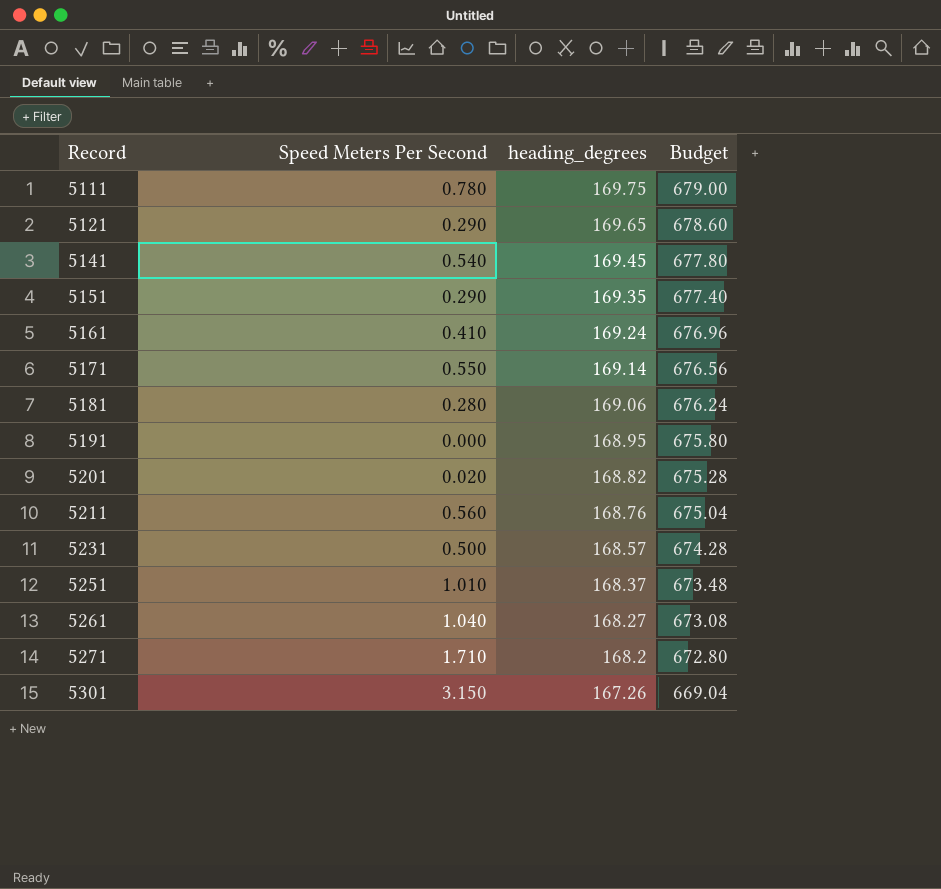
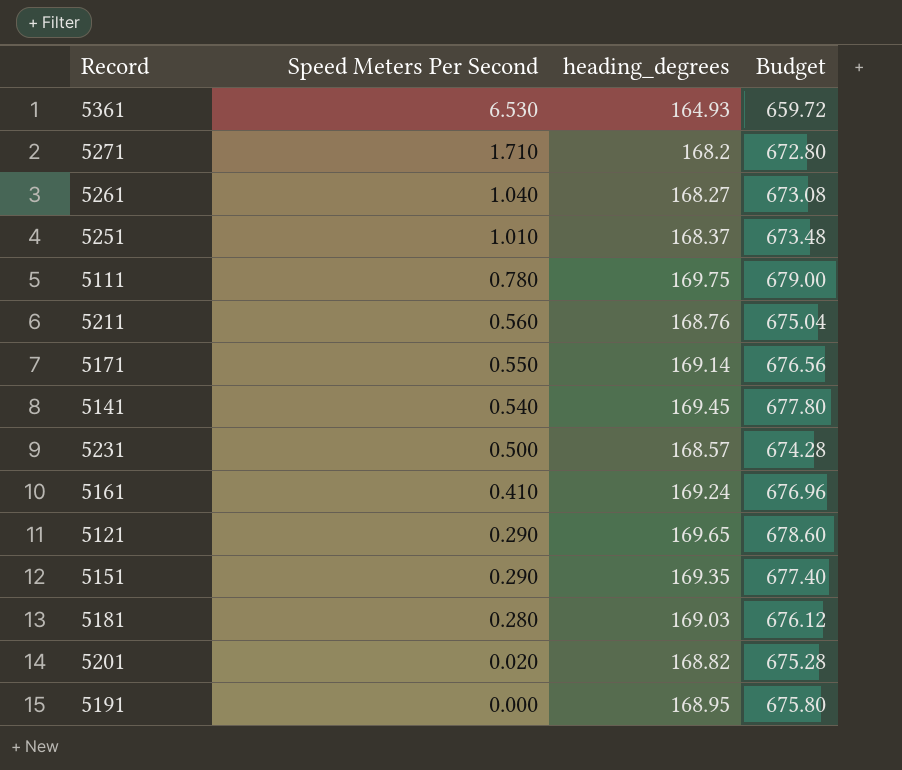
row order: Record ascending -> Speed Meters Per Second descending
row 5301: 3.150 | 167.26 | 669.04 -> none
row 5361: none -> 6.530 | 164.93 | 659.72
5181 | heading_degrees: 169.06 -> 169.03
5181 | Budget: 676.24 -> 676.12

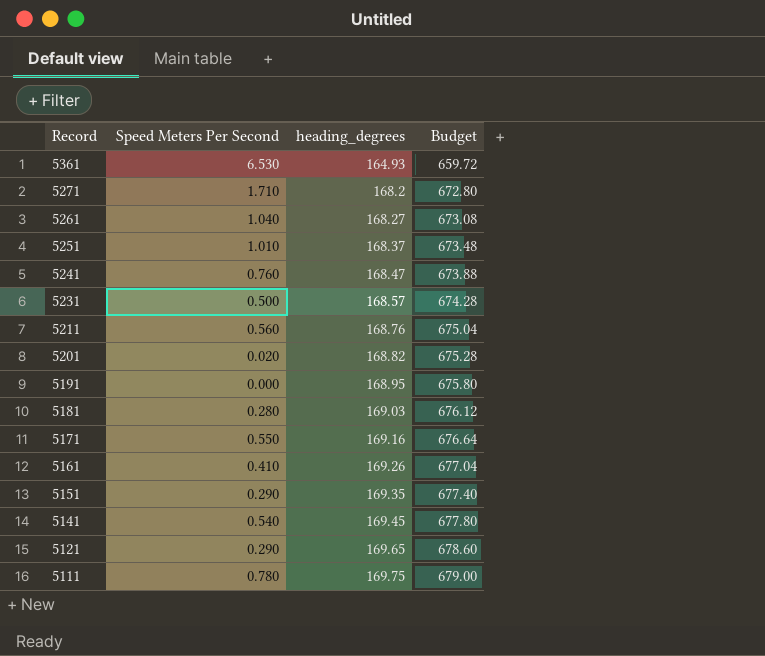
row order: Speed Meters Per Second descending -> Record descending
row 5241: none -> 0.760 | 168.47 | 673.88
5171 | heading_degrees: 169.14 -> 169.16
5171 | Budget: 676.56 -> 676.64
5161 | heading_degrees: 169.24 -> 169.26
5161 | Budget: 676.96 -> 677.04

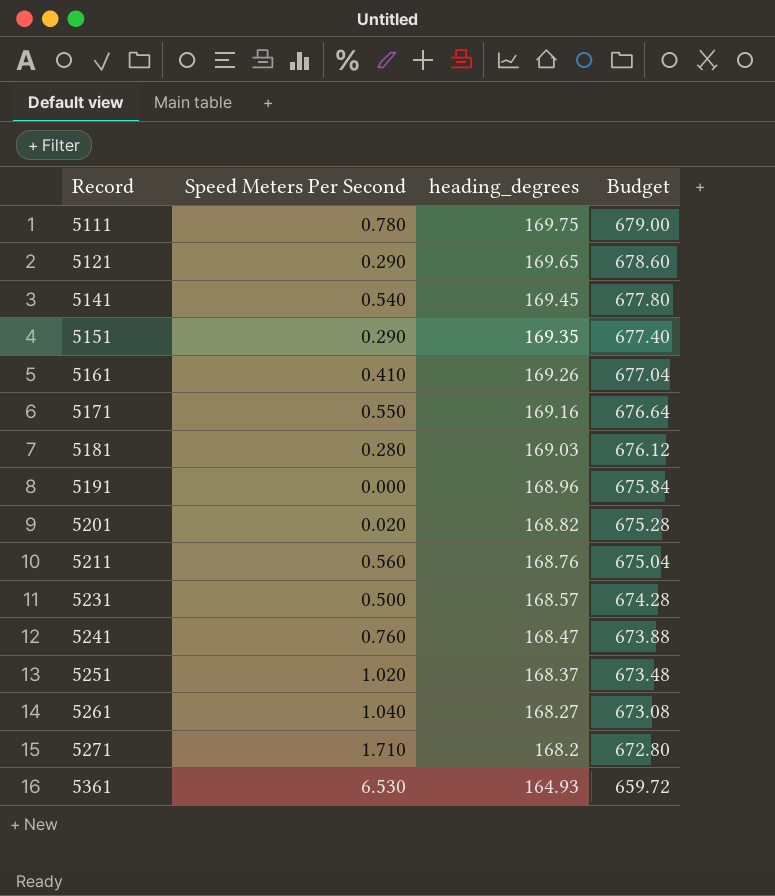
row order: Record descending -> Record ascending
5191 | heading_degrees: 168.95 -> 168.96
5191 | Budget: 675.80 -> 675.84
5251 | Speed Meters Per Second: 1.010 -> 1.020

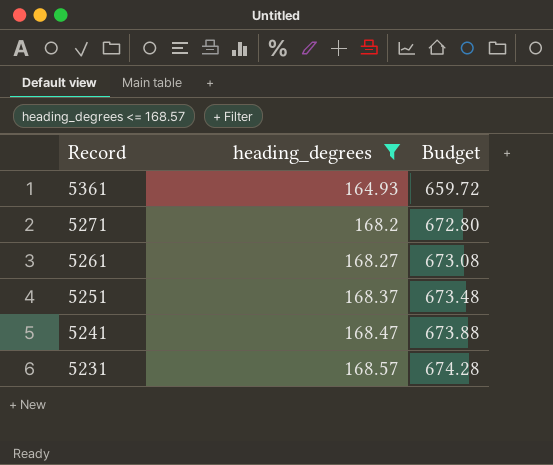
filter: none -> heading_degrees <= 168.57
row order: Record ascending -> Record descending
column Speed Meters Per Second | position: 2 -> none

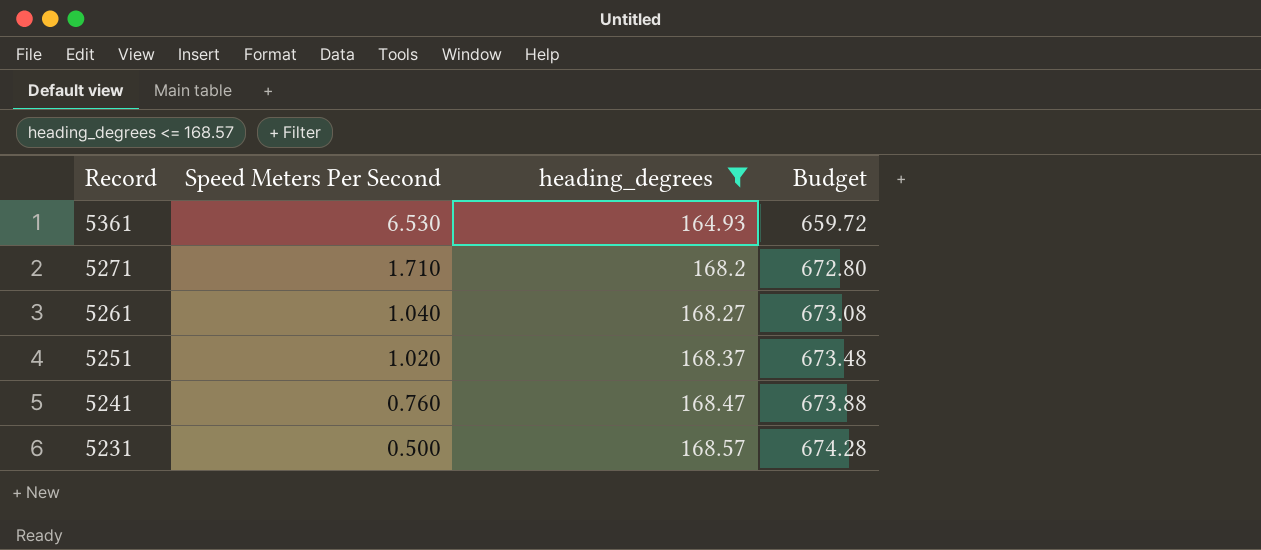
column Speed Meters Per Second | position: none -> 2

